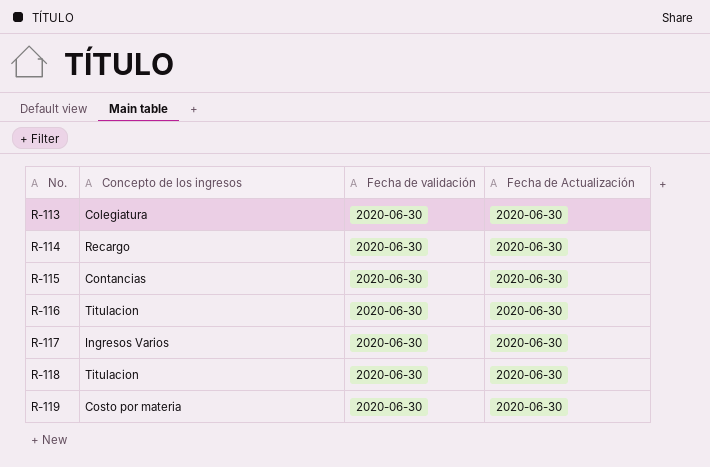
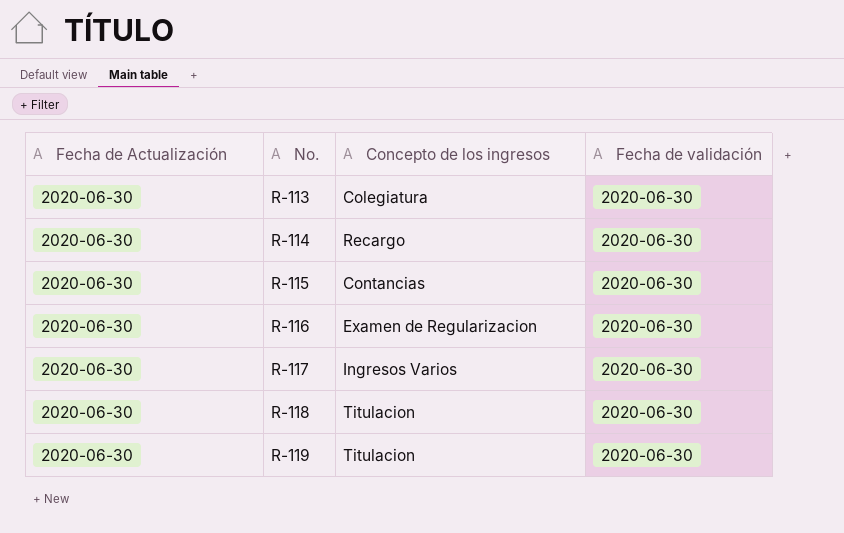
column Fecha de Actualización | position: 4 -> 1
R-116 | Concepto de los ingresos: Titulacion -> Examen de Regularizacion
R-119 | Concepto de los ingresos: Costo por materia -> Titulacion

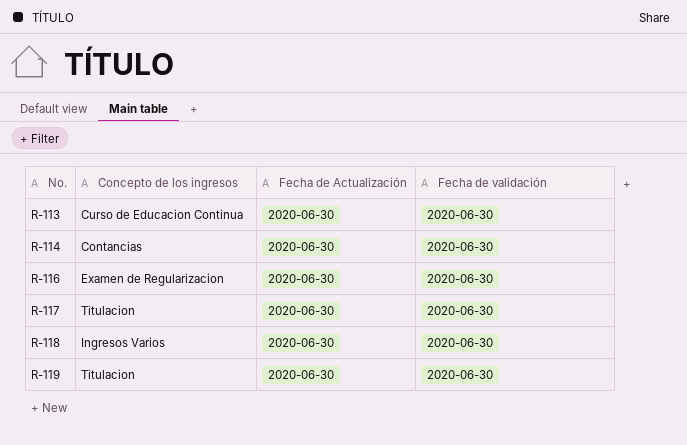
column Fecha de Actualización | position: 1 -> 3
row R-115: 2020-06-30 | Contancias | 2020-06-30 -> none
R-113 | Concepto de los ingresos: Colegiatura -> Curso de Educacion Continua
R-114 | Concepto de los ingresos: Recargo -> Contancias
R-117 | Concepto de los ingresos: Ingresos Varios -> Titulacion
R-118 | Concepto de los ingresos: Titulacion -> Ingresos Varios

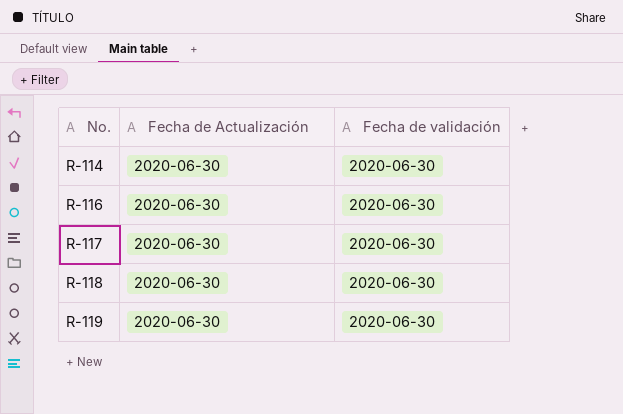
column Concepto de los ingresos | position: 2 -> none
row R-113: Curso de Educacion Continua | 2020-06-30 | 2020-06-30 -> none

